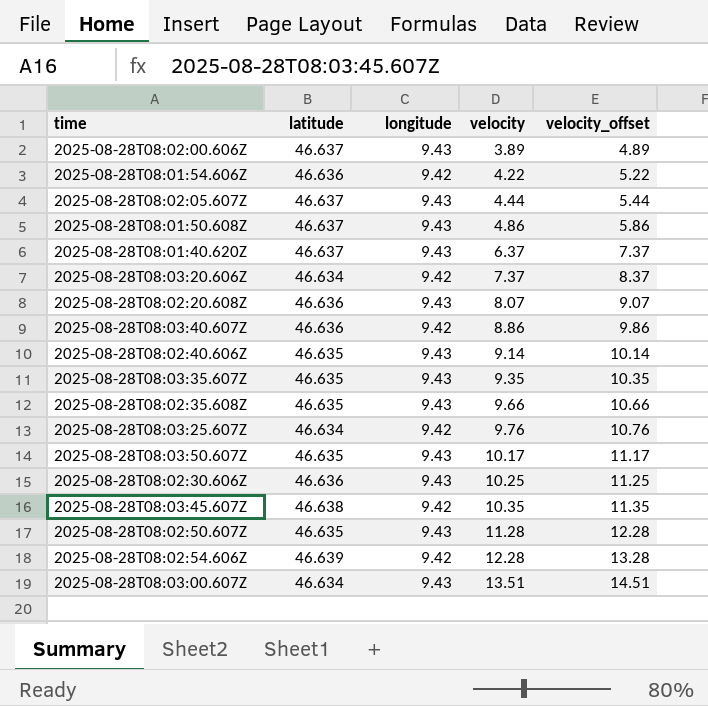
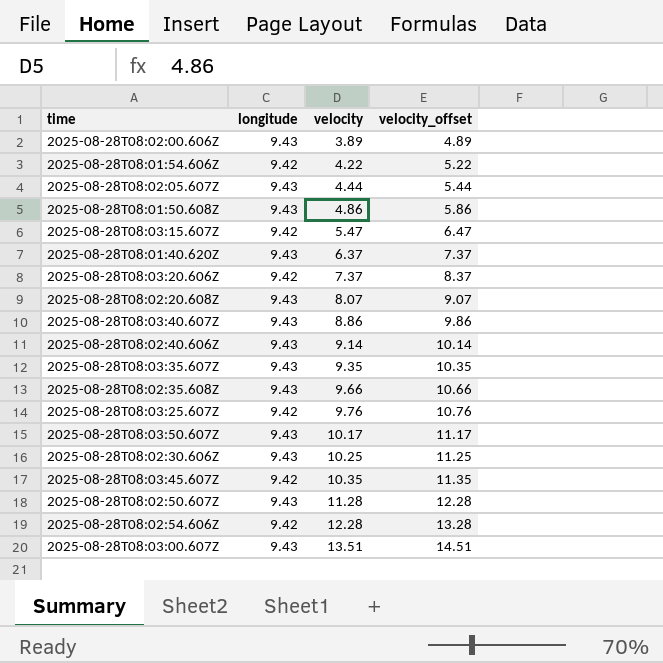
column latitude | position: 2 -> none
row 2025-08-28T08:03:15.607Z: none -> 9.42 | 5.47 | 6.47
2025-08-28T08:03:40.607Z | longitude: 9.42 -> 9.43

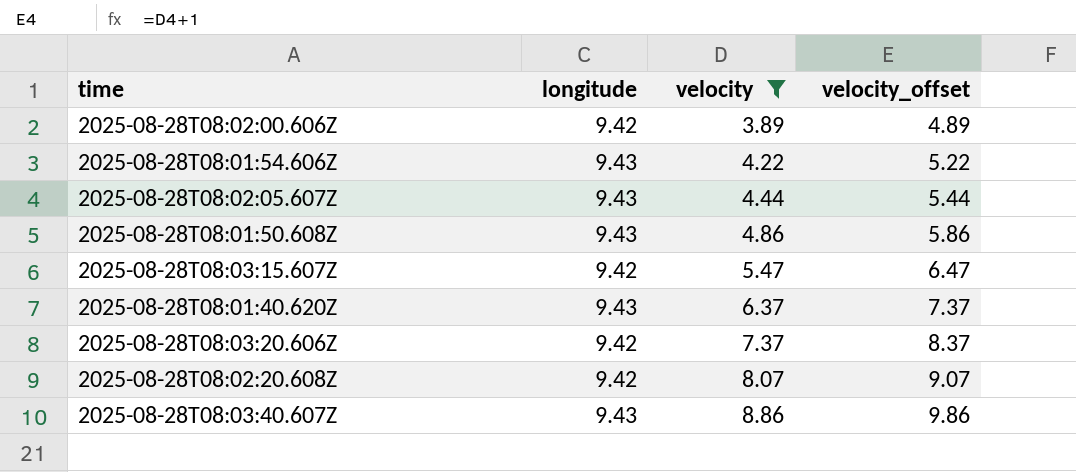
filter: none -> velocity <= 8.86
2025-08-28T08:02:00.606Z | longitude: 9.43 -> 9.42
2025-08-28T08:01:54.606Z | longitude: 9.42 -> 9.43
2025-08-28T08:02:20.608Z | longitude: 9.43 -> 9.42

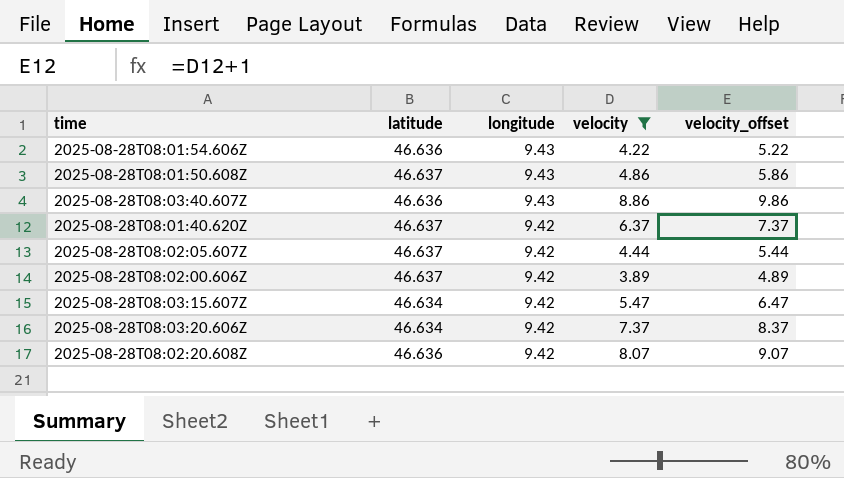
row order: velocity ascending -> longitude descending
column latitude | position: none -> 2
2025-08-28T08:01:40.620Z | longitude: 9.43 -> 9.42
2025-08-28T08:02:05.607Z | longitude: 9.43 -> 9.42

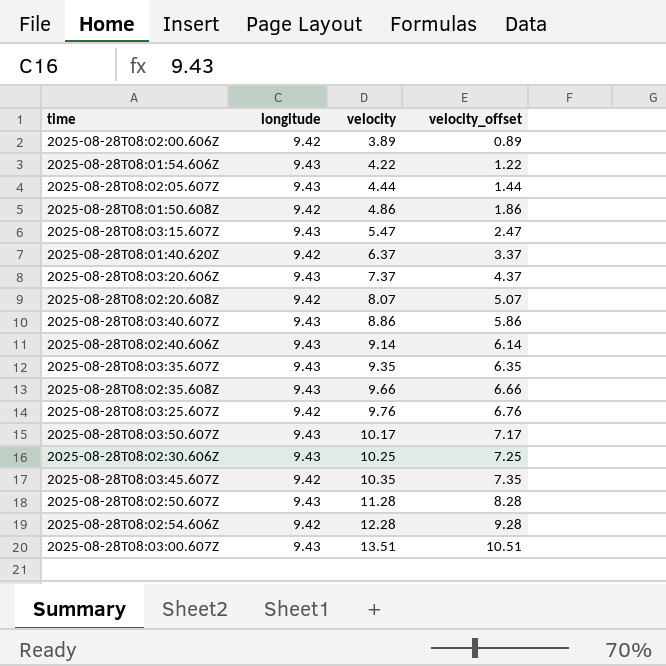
filter: velocity <= 8.86 -> none
row order: longitude descending -> velocity ascending
column latitude | position: 2 -> none
column velocity_offset | formula: [velocity] + 1 -> [velocity] - 3
2025-08-28T08:02:05.607Z | longitude: 9.42 -> 9.43
2025-08-28T08:01:50.608Z | longitude: 9.43 -> 9.42
2025-08-28T08:03:15.607Z | longitude: 9.42 -> 9.43
2025-08-28T08:03:20.606Z | longitude: 9.42 -> 9.43

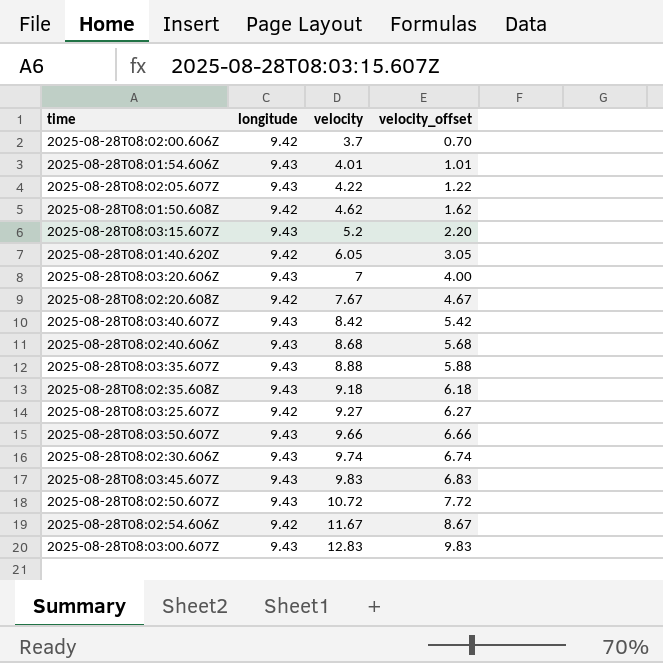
2025-08-28T08:02:00.606Z | velocity: 3.89 -> 3.7
2025-08-28T08:02:00.606Z | velocity_offset: 0.89 -> 0.70
2025-08-28T08:01:54.606Z | velocity: 4.22 -> 4.01
2025-08-28T08:01:54.606Z | velocity_offset: 1.22 -> 1.01
2025-08-28T08:02:05.607Z | velocity: 4.44 -> 4.22
2025-08-28T08:02:05.607Z | velocity_offset: 1.44 -> 1.22
2025-08-28T08:01:50.608Z | velocity: 4.86 -> 4.62
2025-08-28T08:01:50.608Z | velocity_offset: 1.86 -> 1.62
2025-08-28T08:03:15.607Z | velocity: 5.47 -> 5.2
2025-08-28T08:03:15.607Z | velocity_offset: 2.47 -> 2.20
2025-08-28T08:01:40.620Z | velocity: 6.37 -> 6.05
2025-08-28T08:01:40.620Z | velocity_offset: 3.37 -> 3.05
2025-08-28T08:03:20.606Z | velocity: 7.37 -> 7
2025-08-28T08:03:20.606Z | velocity_offset: 4.37 -> 4.00
2025-08-28T08:02:20.608Z | velocity: 8.07 -> 7.67
2025-08-28T08:02:20.608Z | velocity_offset: 5.07 -> 4.67
2025-08-28T08:03:40.607Z | velocity: 8.86 -> 8.42
2025-08-28T08:03:40.607Z | velocity_offset: 5.86 -> 5.42
2025-08-28T08:02:40.606Z | velocity: 9.14 -> 8.68
2025-08-28T08:02:40.606Z | velocity_offset: 6.14 -> 5.68
2025-08-28T08:03:35.607Z | velocity: 9.35 -> 8.88
2025-08-28T08:03:35.607Z | velocity_offset: 6.35 -> 5.88
2025-08-28T08:02:35.608Z | velocity: 9.66 -> 9.18
2025-08-28T08:02:35.608Z | velocity_offset: 6.66 -> 6.18
2025-08-28T08:03:25.607Z | velocity: 9.76 -> 9.27
2025-08-28T08:03:25.607Z | velocity_offset: 6.76 -> 6.27
2025-08-28T08:03:50.607Z | velocity: 10.17 -> 9.66
2025-08-28T08:03:50.607Z | velocity_offset: 7.17 -> 6.66
2025-08-28T08:02:30.606Z | velocity: 10.25 -> 9.74
2025-08-28T08:02:30.606Z | velocity_offset: 7.25 -> 6.74
2025-08-28T08:03:45.607Z | longitude: 9.42 -> 9.43
2025-08-28T08:03:45.607Z | velocity: 10.35 -> 9.83
2025-08-28T08:03:45.607Z | velocity_offset: 7.35 -> 6.83
2025-08-28T08:02:50.607Z | velocity: 11.28 -> 10.72
2025-08-28T08:02:50.607Z | velocity_offset: 8.28 -> 7.72
2025-08-28T08:02:54.606Z | velocity: 12.28 -> 11.67
2025-08-28T08:02:54.606Z | velocity_offset: 9.28 -> 8.67
2025-08-28T08:03:00.607Z | velocity: 13.51 -> 12.83
2025-08-28T08:03:00.607Z | velocity_offset: 10.51 -> 9.83

